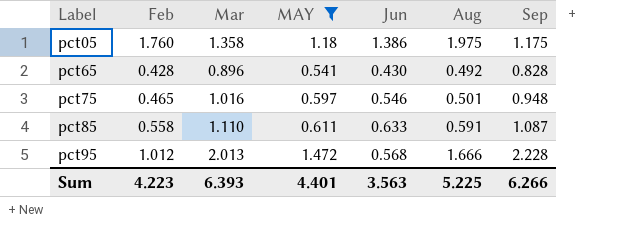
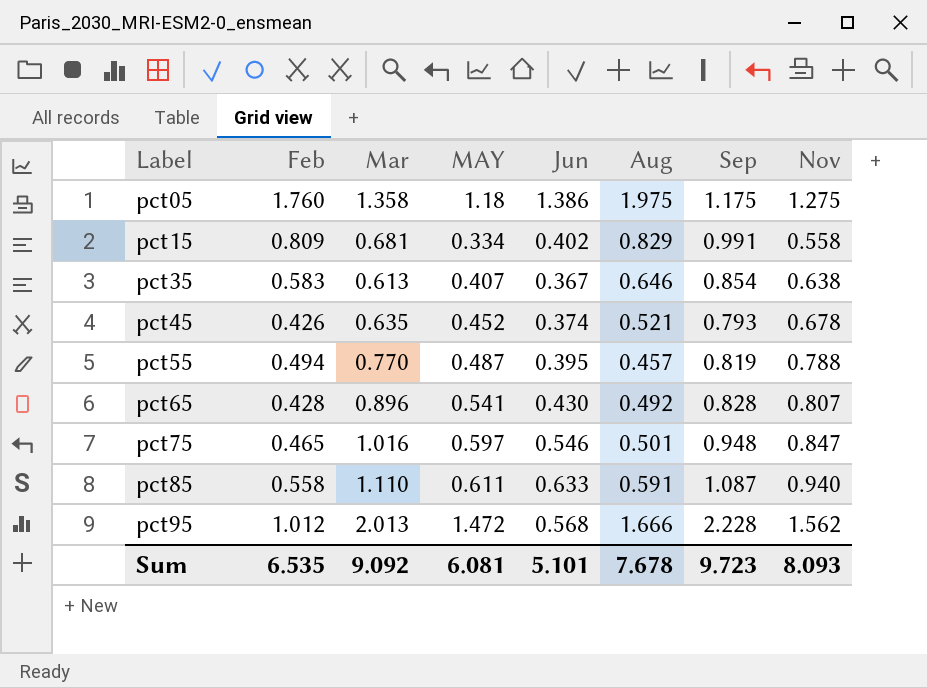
filter: MAY >= 0.541 -> none
column Nov | position: none -> 8
Sum | Feb: 4.223 -> 6.535
Sum | Mar: 6.393 -> 9.092
Sum | MAY: 4.401 -> 6.081
Sum | Jun: 3.563 -> 5.101
Sum | Aug: 5.225 -> 7.678
Sum | Sep: 6.266 -> 9.723

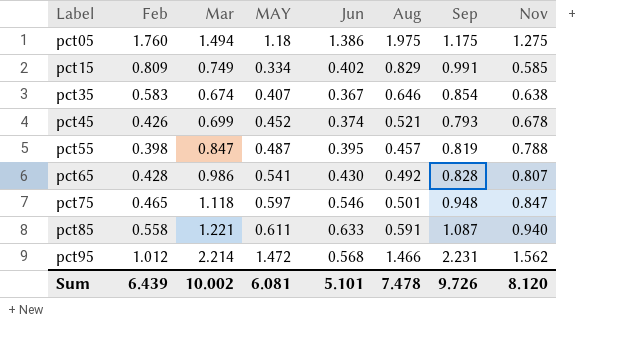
pct05 | Mar: 1.358 -> 1.494
pct15 | Mar: 0.681 -> 0.749
pct15 | Nov: 0.558 -> 0.585
pct35 | Mar: 0.613 -> 0.674
pct45 | Mar: 0.635 -> 0.699
pct55 | Feb: 0.494 -> 0.398
pct55 | Mar: 0.770 -> 0.847
pct65 | Mar: 0.896 -> 0.986
pct75 | Mar: 1.016 -> 1.118
pct85 | Mar: 1.110 -> 1.221
pct95 | Mar: 2.013 -> 2.214
pct95 | Aug: 1.666 -> 1.466
pct95 | Sep: 2.228 -> 2.231
Sum | Feb: 6.535 -> 6.439
Sum | Mar: 9.092 -> 10.002
Sum | Aug: 7.678 -> 7.478
Sum | Sep: 9.723 -> 9.726
Sum | Nov: 8.093 -> 8.120

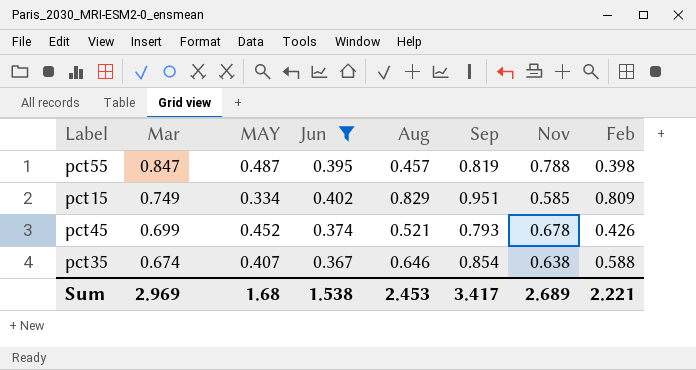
filter: none -> Jun <= 0.402
row order: Label ascending -> Mar descending
column Feb | position: 2 -> 8
pct15 | Sep: 0.991 -> 0.951
pct35 | Feb: 0.583 -> 0.588
Sum | Mar: 10.002 -> 2.969
Sum | MAY: 6.081 -> 1.68
Sum | Jun: 5.101 -> 1.538
Sum | Aug: 7.478 -> 2.453
Sum | Sep: 9.726 -> 3.417
Sum | Nov: 8.120 -> 2.689
Sum | Feb: 6.439 -> 2.221

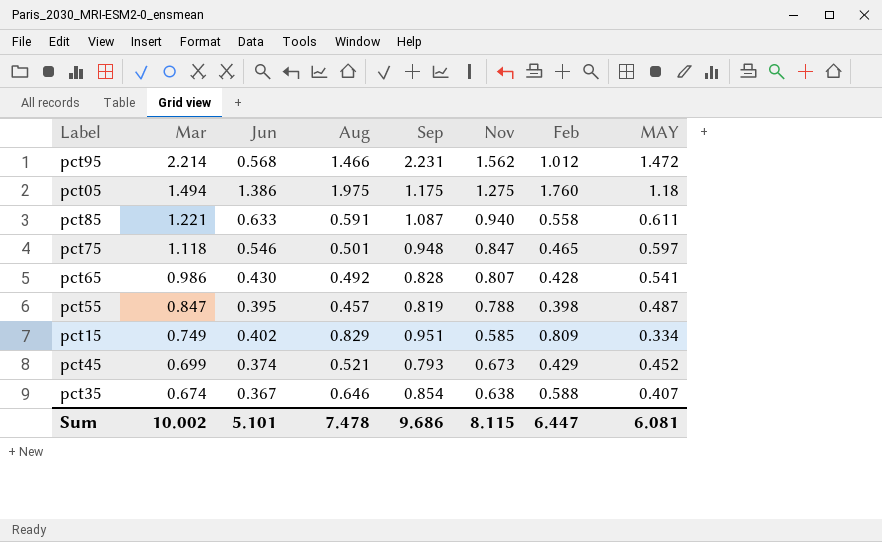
filter: Jun <= 0.402 -> none
column MAY | position: 3 -> 8
pct45 | Nov: 0.678 -> 0.673
pct45 | Feb: 0.426 -> 0.429
Sum | Mar: 2.969 -> 10.002
Sum | Jun: 1.538 -> 5.101
Sum | Aug: 2.453 -> 7.478
Sum | Sep: 3.417 -> 9.686
Sum | Nov: 2.689 -> 8.115
Sum | Feb: 2.221 -> 6.447
Sum | MAY: 1.68 -> 6.081

